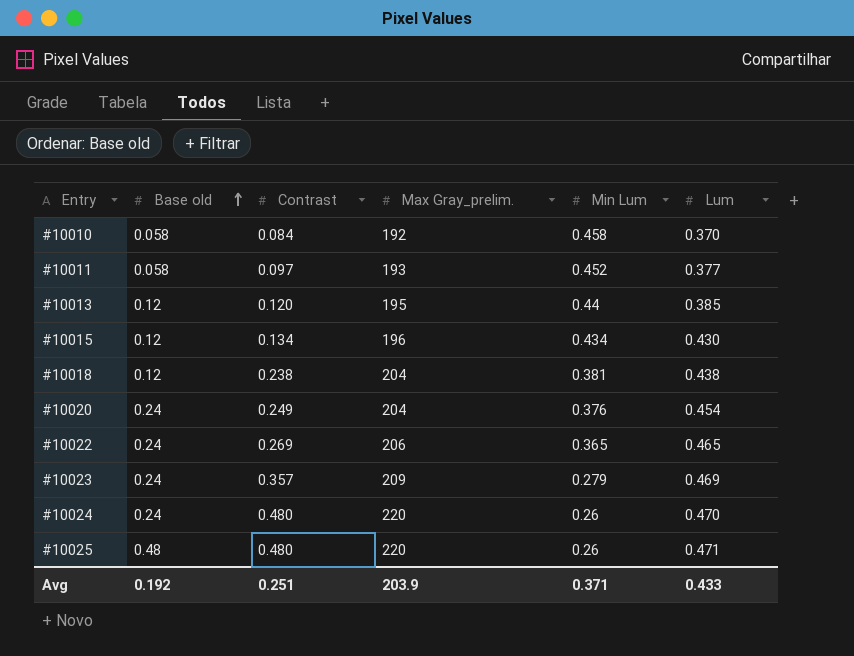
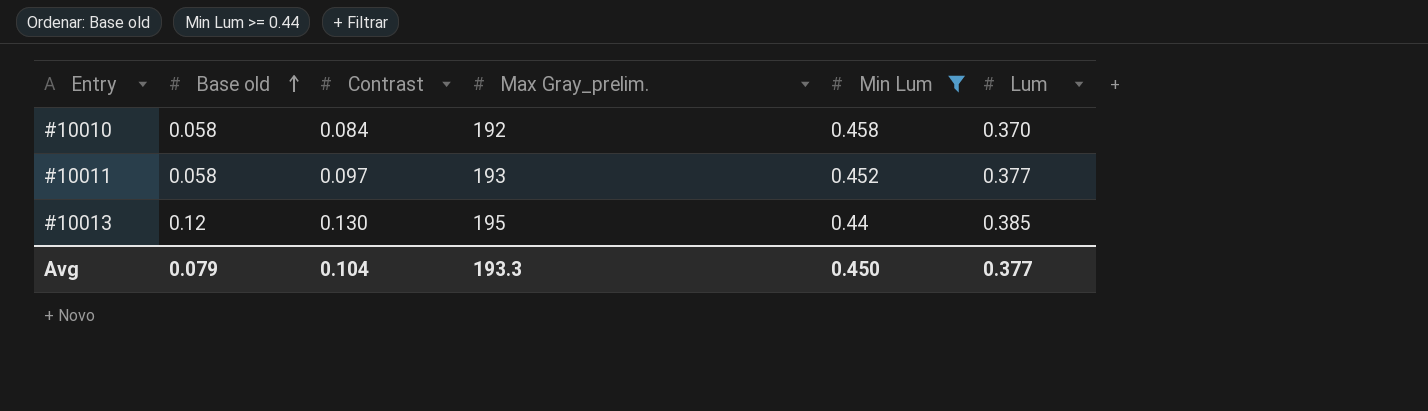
filter: none -> Min Lum >= 0.44
#10013 | Contrast: 0.120 -> 0.130
Avg | Base old: 0.192 -> 0.079
Avg | Contrast: 0.251 -> 0.104
Avg | Max Gray_prelim.: 203.9 -> 193.3
Avg | Min Lum: 0.371 -> 0.450
Avg | Lum: 0.433 -> 0.377

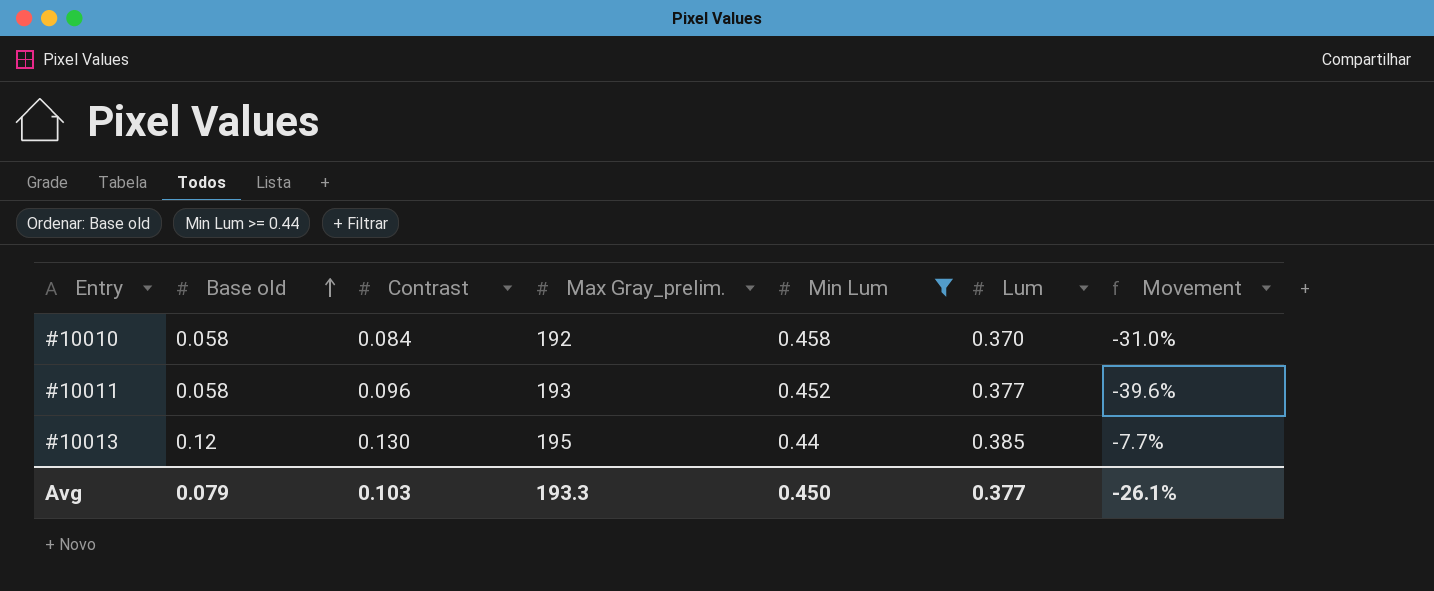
column Movement | formula: none -> ([Base old] - [Contrast]) / [Contrast]
#10011 | Contrast: 0.097 -> 0.096
Avg | Contrast: 0.104 -> 0.103

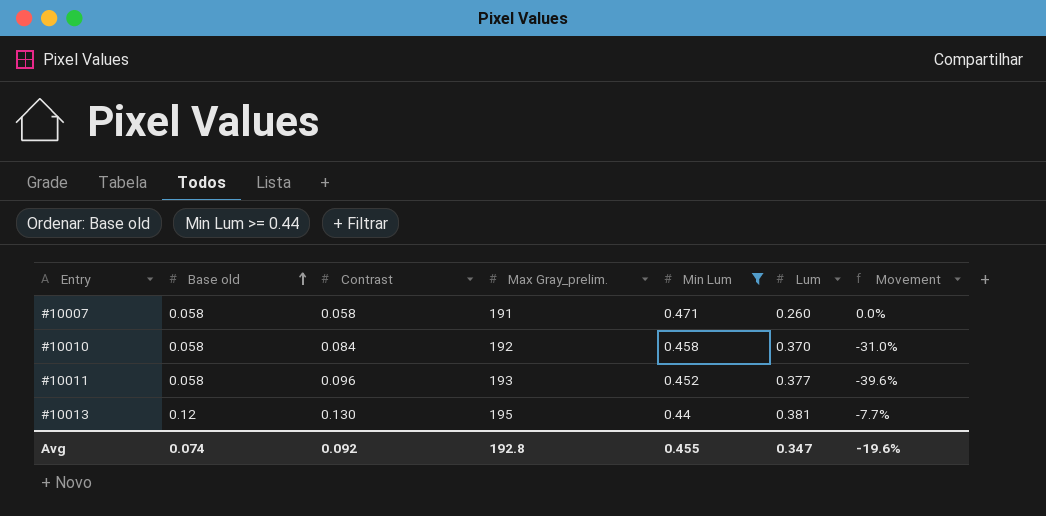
row #10007: none -> 0.058 | 0.058 | 191 | 0.471 | 0.260 | 0.0%
#10013 | Lum: 0.385 -> 0.381
Avg | Base old: 0.079 -> 0.074
Avg | Contrast: 0.103 -> 0.092
Avg | Max Gray_prelim.: 193.3 -> 192.8
Avg | Min Lum: 0.450 -> 0.455
Avg | Lum: 0.377 -> 0.347
Avg | Movement: -26.1% -> -19.6%

